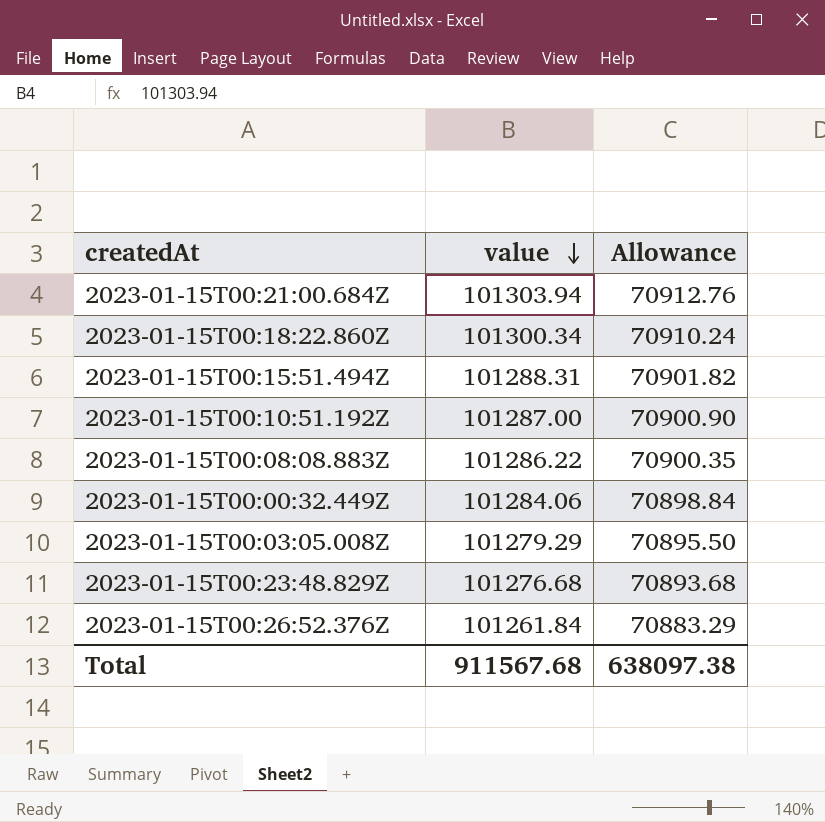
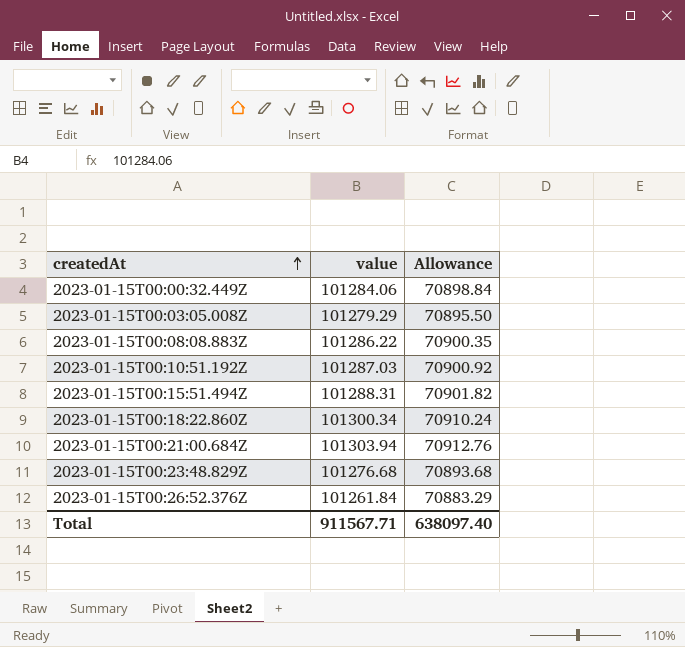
row order: value descending -> createdAt ascending
2023-01-15T00:10:51.192Z | value: 101287.00 -> 101287.03
2023-01-15T00:10:51.192Z | Allowance: 70900.90 -> 70900.92
Total | value: 911567.68 -> 911567.71
Total | Allowance: 638097.38 -> 638097.40

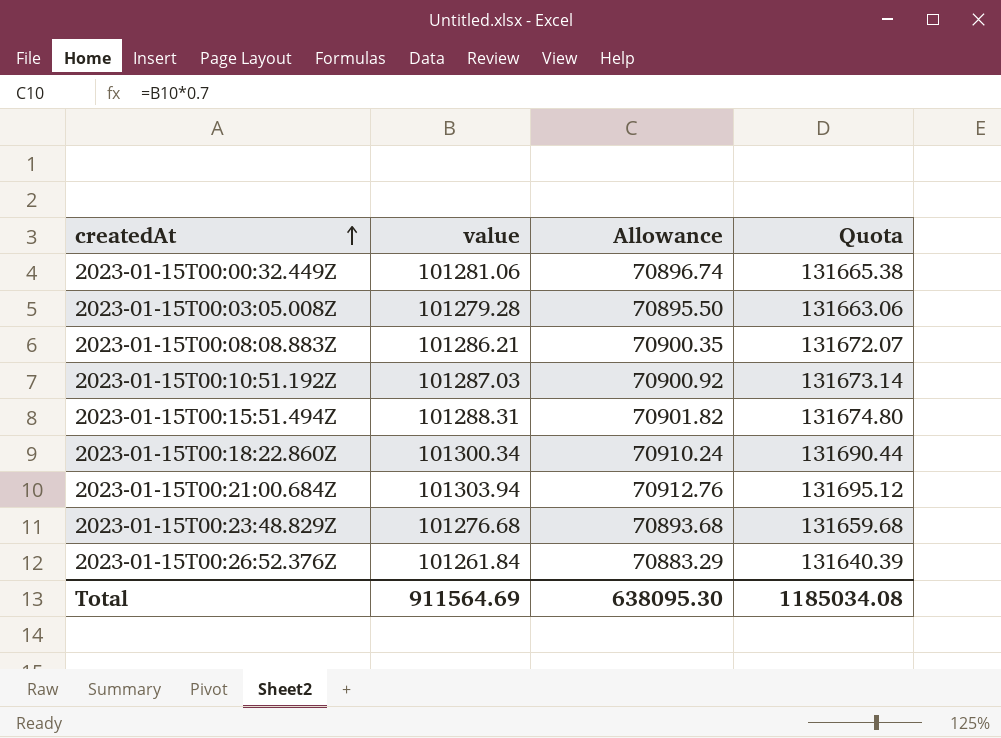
column Quota | formula: none -> [value] * 1.3
2023-01-15T00:00:32.449Z | value: 101284.06 -> 101281.06
2023-01-15T00:00:32.449Z | Allowance: 70898.84 -> 70896.74
2023-01-15T00:03:05.008Z | value: 101279.29 -> 101279.28
2023-01-15T00:08:08.883Z | value: 101286.22 -> 101286.21
Total | value: 911567.71 -> 911564.69
Total | Allowance: 638097.40 -> 638095.30

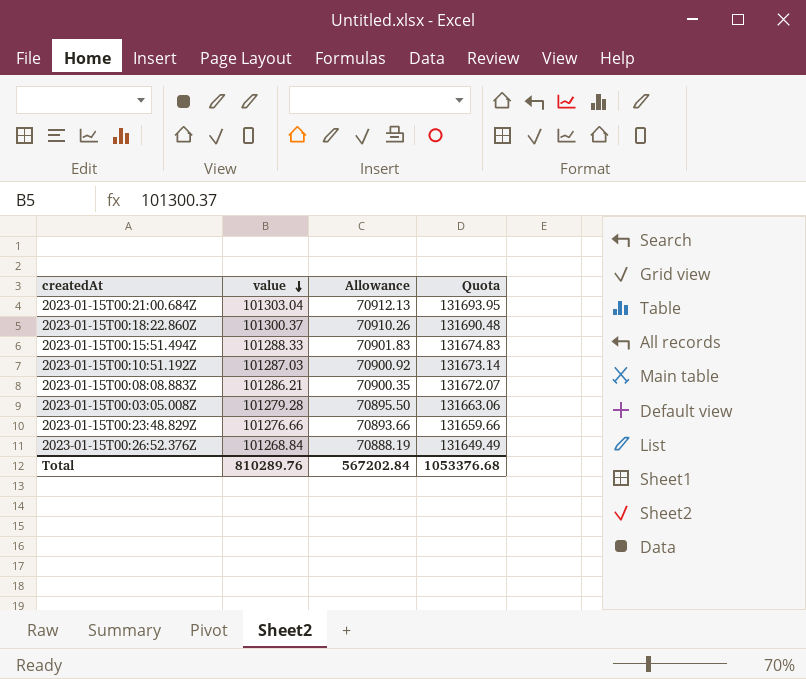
row order: createdAt ascending -> value descending
row 2023-01-15T00:00:32.449Z: 101281.06 | 70896.74 | 131665.38 -> none
2023-01-15T00:21:00.684Z | value: 101303.94 -> 101303.04
2023-01-15T00:21:00.684Z | Allowance: 70912.76 -> 70912.13
2023-01-15T00:21:00.684Z | Quota: 131695.12 -> 131693.95
2023-01-15T00:18:22.860Z | value: 101300.34 -> 101300.37
2023-01-15T00:18:22.860Z | Allowance: 70910.24 -> 70910.26
2023-01-15T00:18:22.860Z | Quota: 131690.44 -> 131690.48
2023-01-15T00:15:51.494Z | value: 101288.31 -> 101288.33
2023-01-15T00:15:51.494Z | Allowance: 70901.82 -> 70901.83
2023-01-15T00:15:51.494Z | Quota: 131674.80 -> 131674.83
2023-01-15T00:23:48.829Z | value: 101276.68 -> 101276.66
2023-01-15T00:23:48.829Z | Allowance: 70893.68 -> 70893.66
2023-01-15T00:23:48.829Z | Quota: 131659.68 -> 131659.66
2023-01-15T00:26:52.376Z | value: 101261.84 -> 101268.84
2023-01-15T00:26:52.376Z | Allowance: 70883.29 -> 70888.19
2023-01-15T00:26:52.376Z | Quota: 131640.39 -> 131649.49
Total | value: 911564.69 -> 810289.76
Total | Allowance: 638095.30 -> 567202.84
Total | Quota: 1185034.08 -> 1053376.68

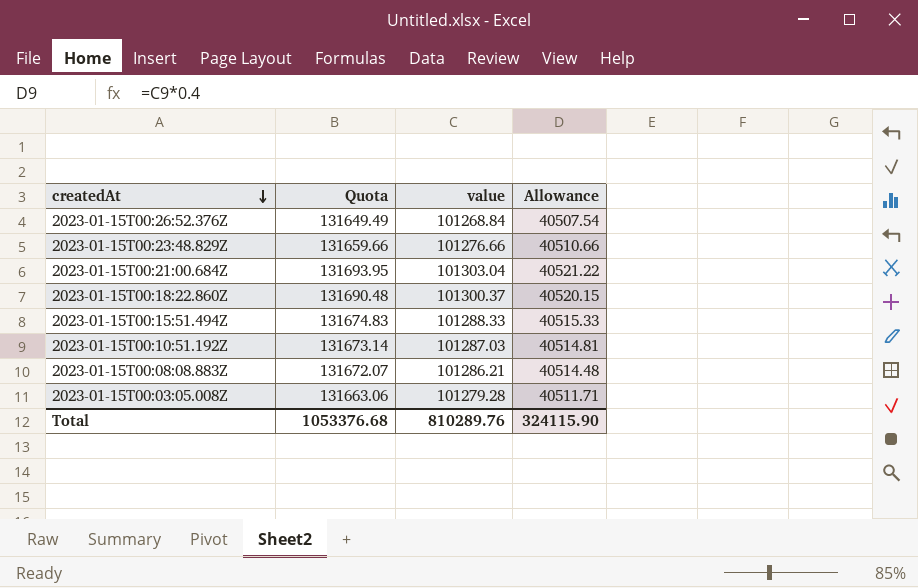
row order: value descending -> createdAt descending
column Quota | position: 4 -> 2
column Allowance | formula: [value] * 0.7 -> [value] * 0.4
Total | Allowance: 567202.84 -> 324115.90

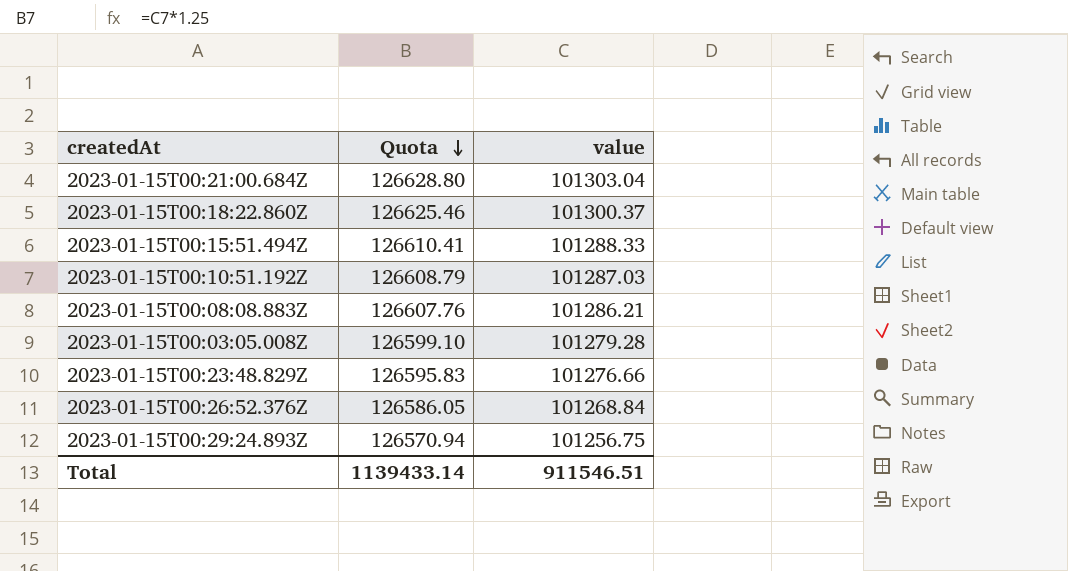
row order: createdAt descending -> Quota descending
column Allowance | formula: [value] * 0.4 -> none
column Quota | formula: [value] * 1.3 -> [value] * 1.25
row 2023-01-15T00:29:24.893Z: none -> 126570.94 | 101256.75
Total | Quota: 1053376.68 -> 1139433.14
Total | value: 810289.76 -> 911546.51

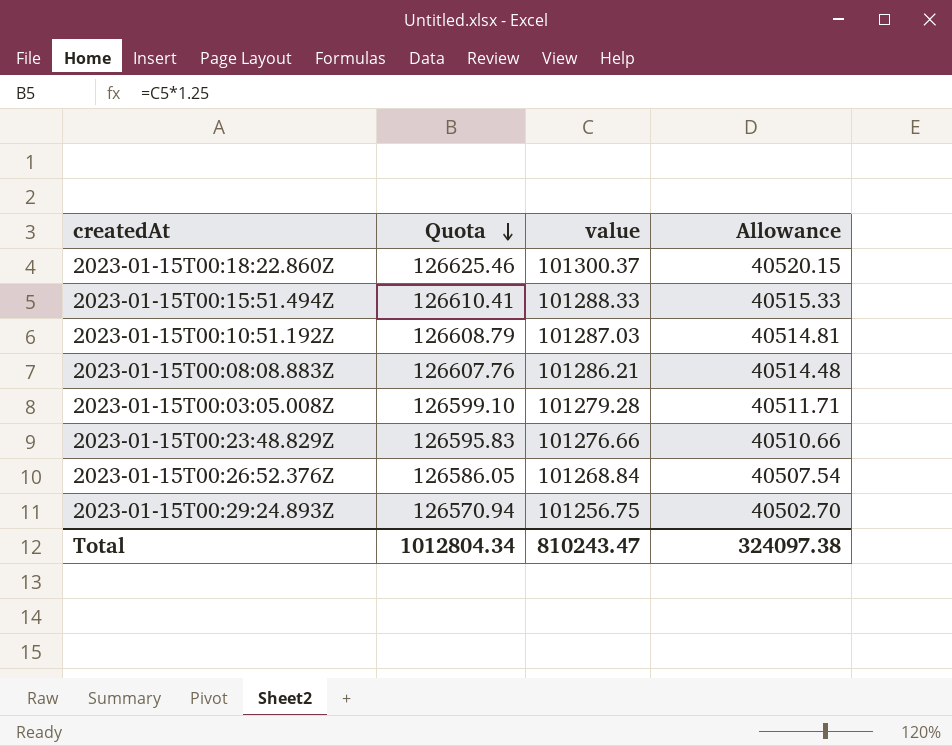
column Allowance | formula: none -> [value] * 0.4
row 2023-01-15T00:21:00.684Z: 126628.80 | 101303.04 -> none
Total | Quota: 1139433.14 -> 1012804.34
Total | value: 911546.51 -> 810243.47

